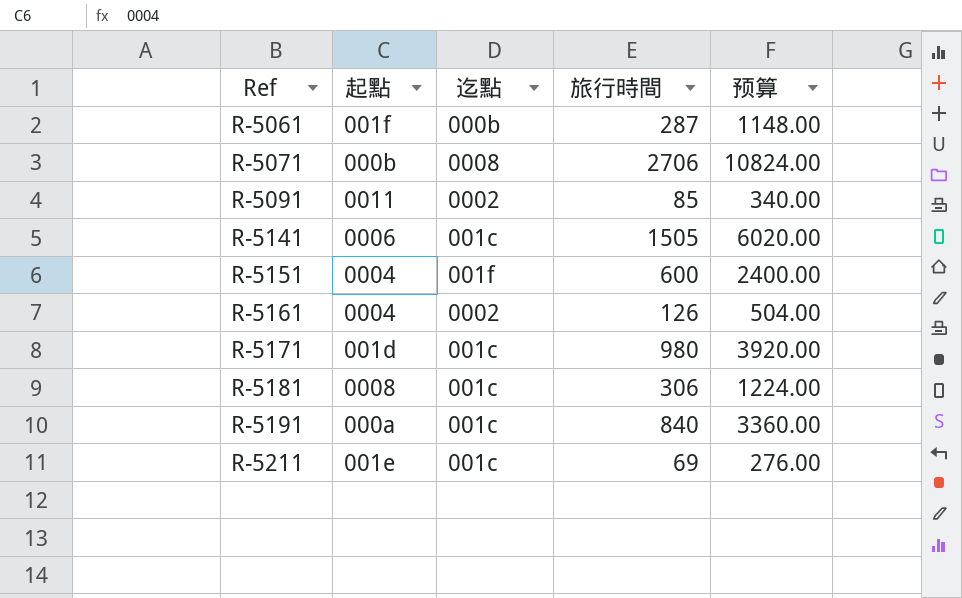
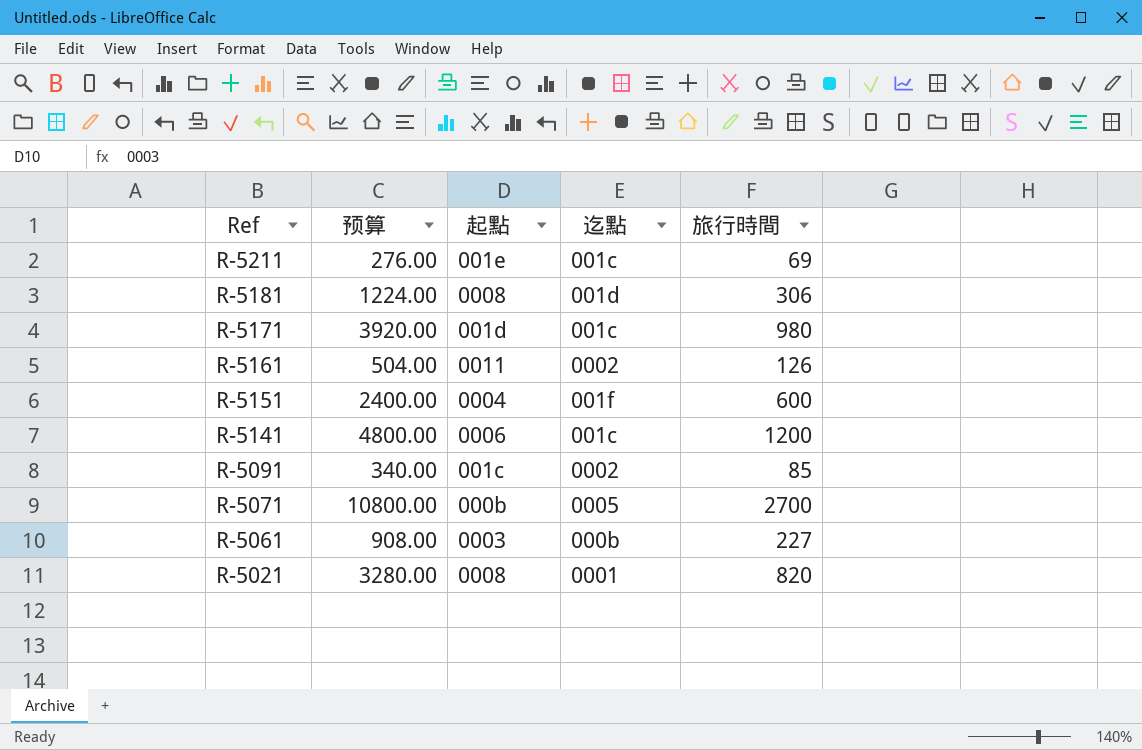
row order: Ref ascending -> Ref descending
column 预算 | position: 5 -> 2
row R-5191: 000a | 001c | 840 | 3360.00 -> none
R-5181 | 迄點: 001c -> 001d
R-5161 | 起點: 0004 -> 0011
R-5141 | 预算: 6020.00 -> 4800.00
R-5141 | 旅行時間: 1505 -> 1200
R-5091 | 起點: 0011 -> 001c
R-5071 | 预算: 10824.00 -> 10800.00
R-5071 | 迄點: 0008 -> 0005
R-5071 | 旅行時間: 2706 -> 2700
R-5061 | 预算: 1148.00 -> 908.00
R-5061 | 起點: 001f -> 0003
R-5061 | 旅行時間: 287 -> 227
row R-5021: none -> 3280.00 | 0008 | 0001 | 820

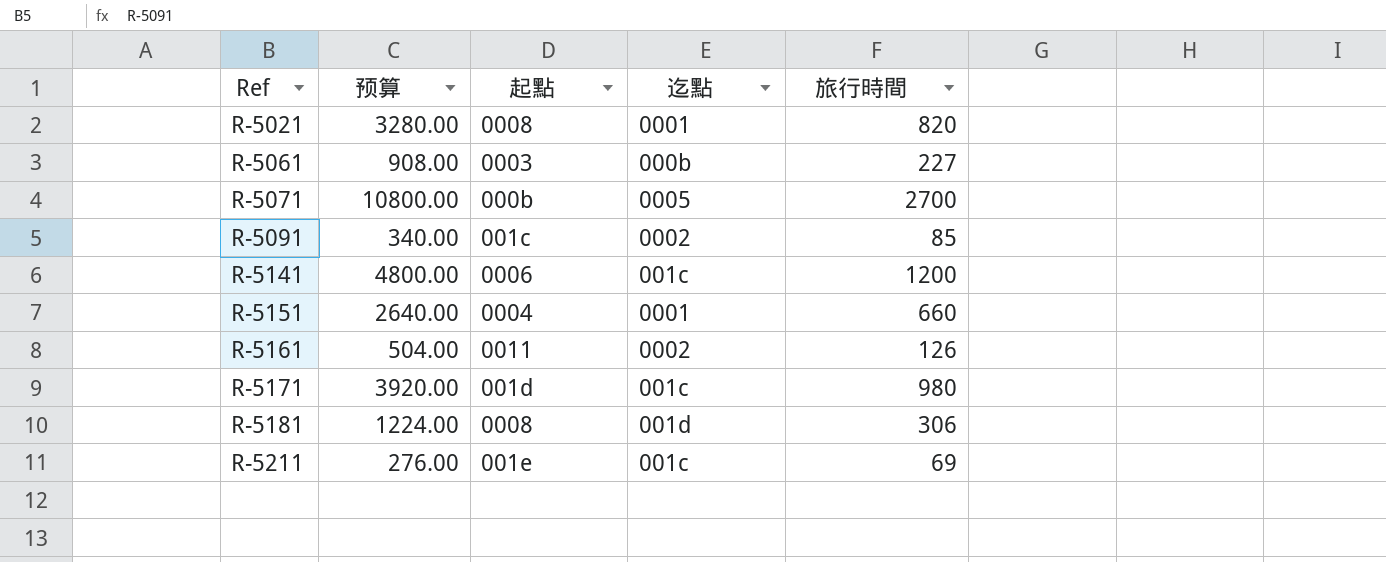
row order: Ref descending -> Ref ascending
R-5151 | 预算: 2400.00 -> 2640.00
R-5151 | 迄點: 001f -> 0001
R-5151 | 旅行時間: 600 -> 660

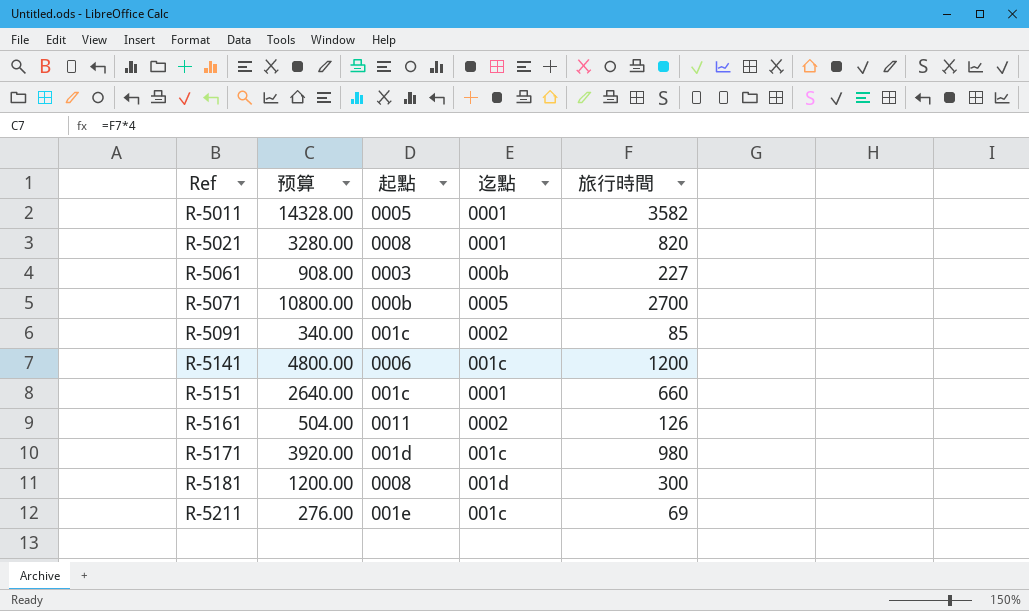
row R-5011: none -> 14328.00 | 0005 | 0001 | 3582
R-5151 | 起點: 0004 -> 001c
R-5181 | 预算: 1224.00 -> 1200.00
R-5181 | 旅行時間: 306 -> 300

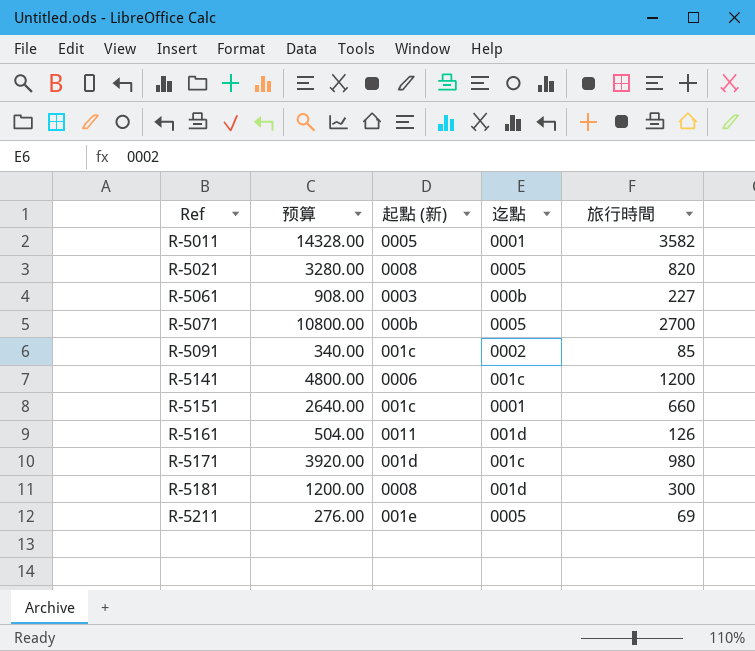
column name: 起點 -> 起點 (新)
R-5021 | 迄點: 0001 -> 0005
R-5161 | 迄點: 0002 -> 001d
R-5211 | 迄點: 001c -> 0005

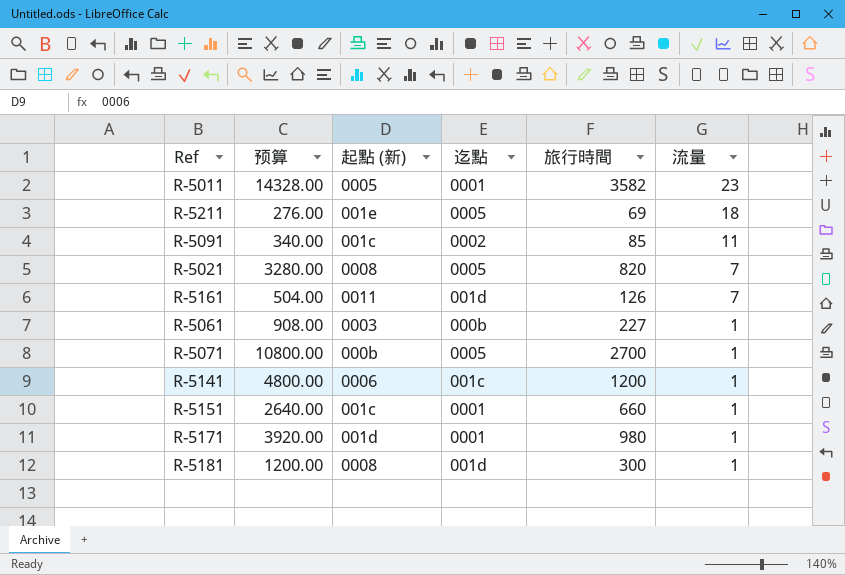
row order: Ref ascending -> 流量 descending
column 流量 | position: none -> 6
R-5171 | 迄點: 001c -> 0001

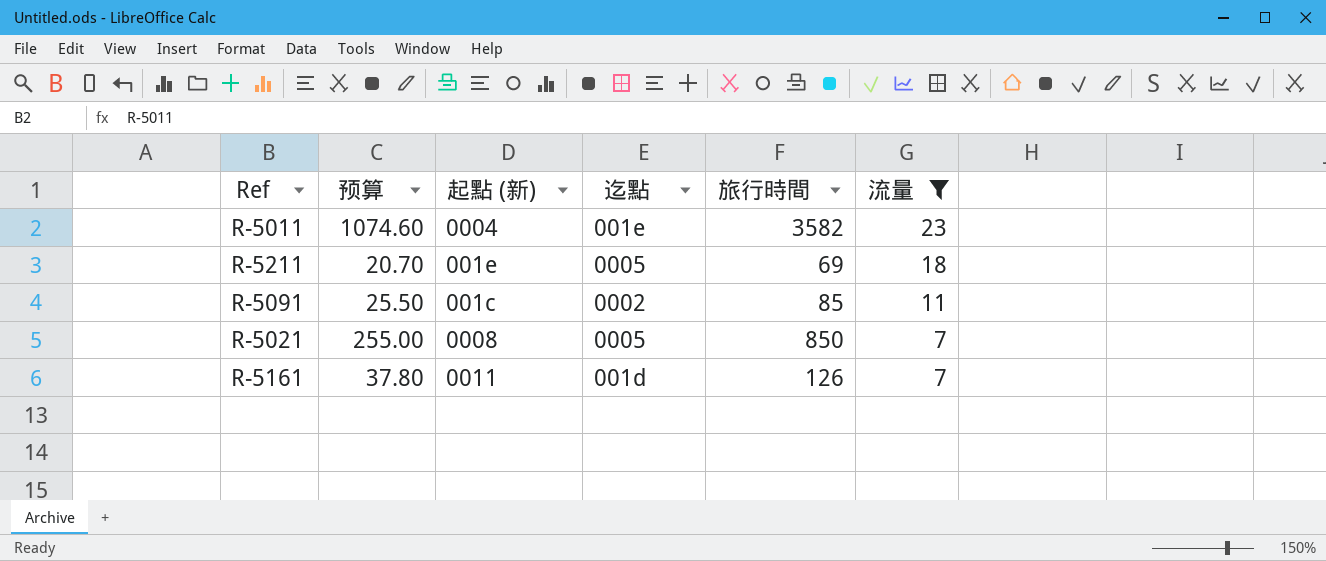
filter: none -> 流量 != 1
column 预算 | formula: [旅行時間] * 4 -> [旅行時間] * 0.3
R-5011 | 起點 (新): 0005 -> 0004
R-5011 | 迄點: 0001 -> 001e
R-5021 | 旅行時間: 820 -> 850

